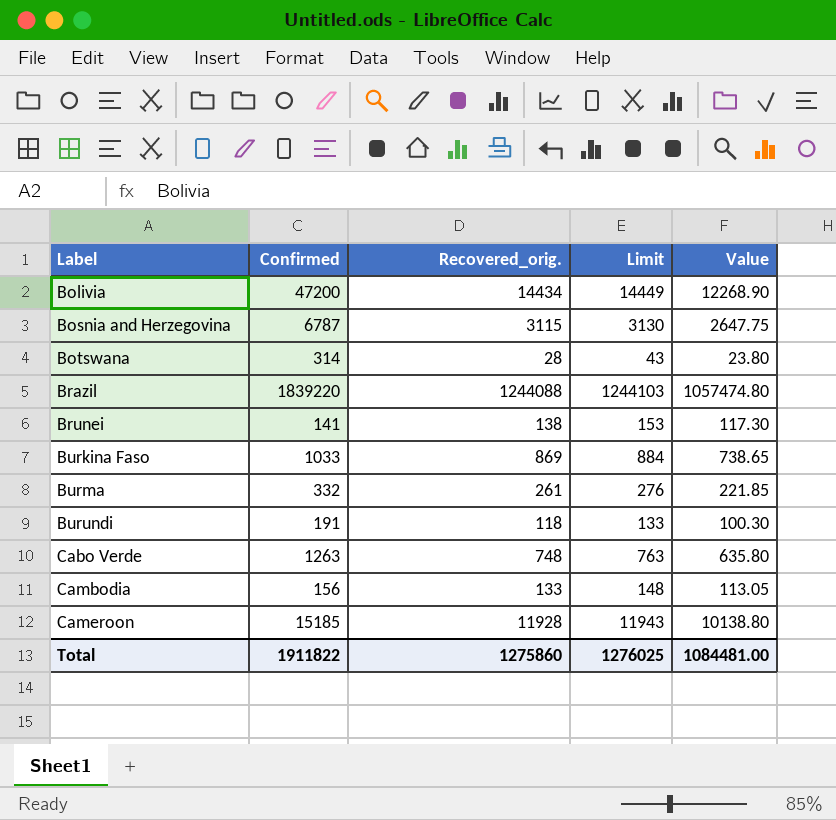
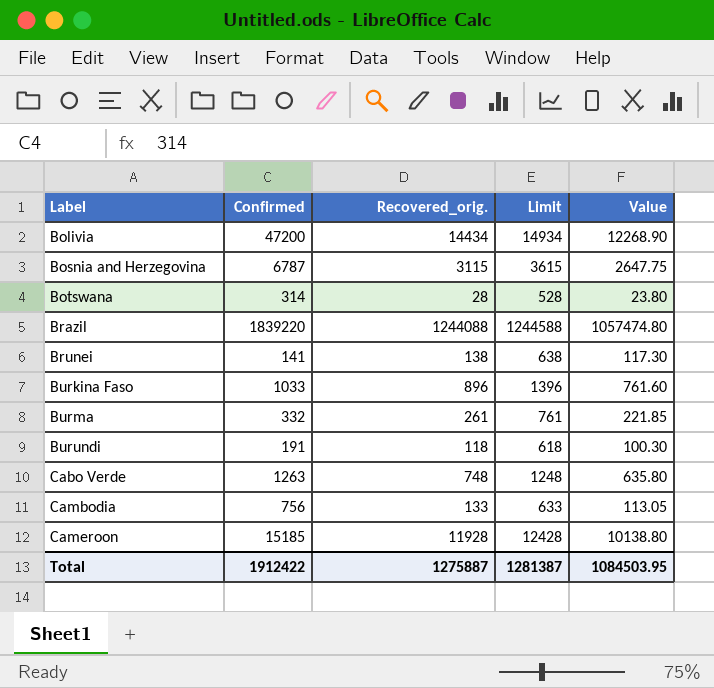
column Limit | formula: [Recovered_orig.] + 15 -> [Recovered_orig.] + 500
Burkina Faso | Recovered_orig.: 869 -> 896
Burkina Faso | Value: 738.65 -> 761.60
Cambodia | Confirmed: 156 -> 756
Total | Confirmed: 1911822 -> 1912422
Total | Recovered_orig.: 1275860 -> 1275887
Total | Limit: 1276025 -> 1281387
Total | Value: 1084481.00 -> 1084503.95

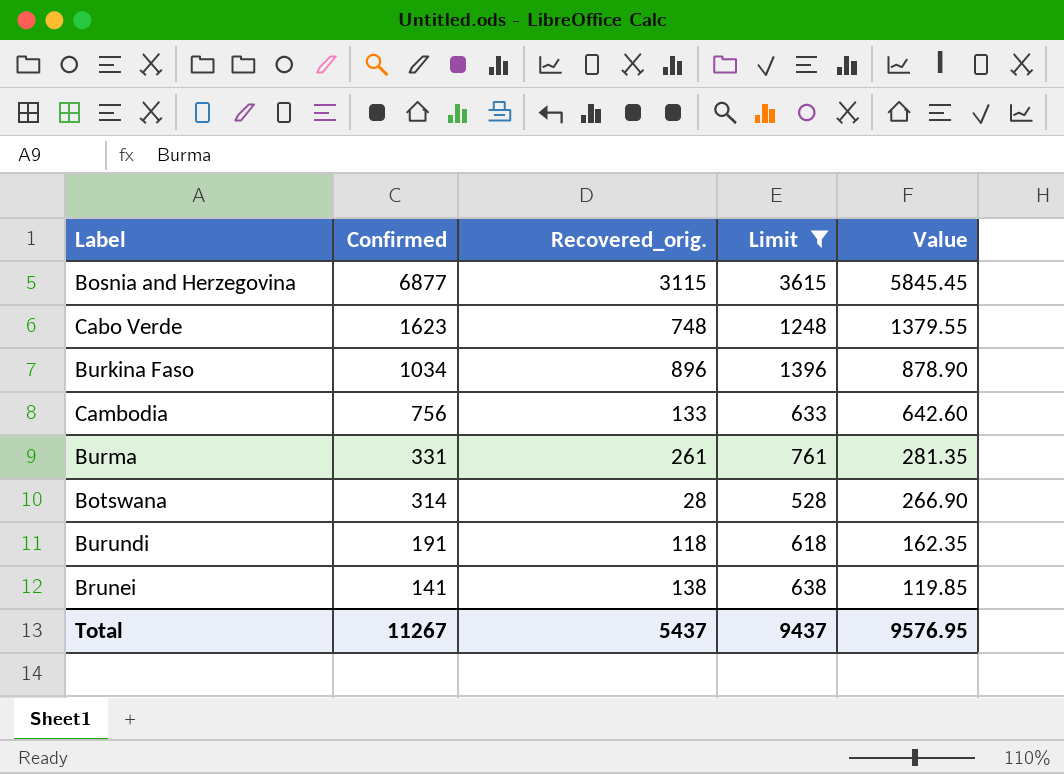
filter: none -> Limit <= 3615
row order: Label ascending -> Confirmed descending
column Value | formula: [Recovered_orig.] * 0.85 -> [Confirmed] * 0.85
Bosnia and Herzegovina | Confirmed: 6787 -> 6877
Cabo Verde | Confirmed: 1263 -> 1623
Burkina Faso | Confirmed: 1033 -> 1034
Burma | Confirmed: 332 -> 331
Total | Confirmed: 1912422 -> 11267
Total | Recovered_orig.: 1275887 -> 5437
Total | Limit: 1281387 -> 9437
Total | Value: 1084503.95 -> 9576.95

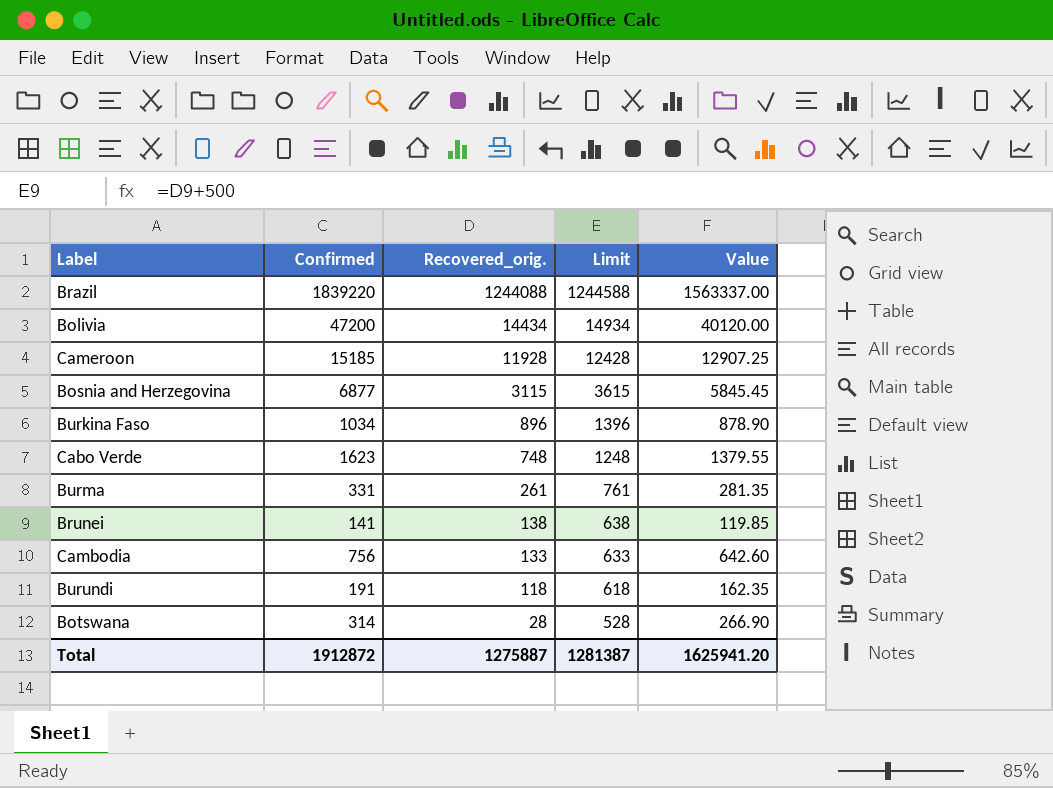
filter: Limit <= 3615 -> none
row order: Confirmed descending -> Recovered_orig. descending
Total | Confirmed: 11267 -> 1912872
Total | Recovered_orig.: 5437 -> 1275887
Total | Limit: 9437 -> 1281387
Total | Value: 9576.95 -> 1625941.20

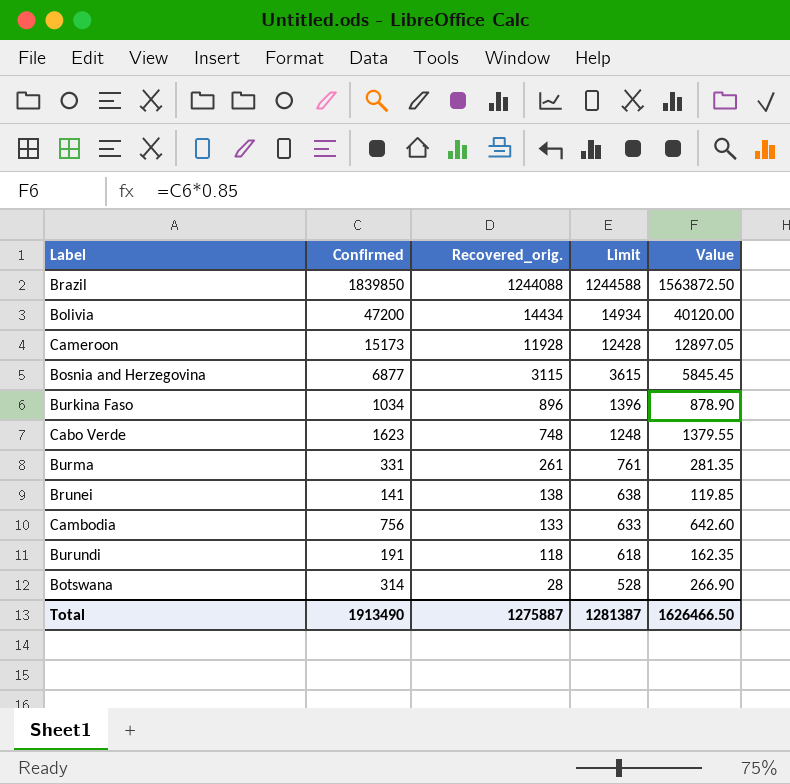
Brazil | Confirmed: 1839220 -> 1839850
Brazil | Value: 1563337.00 -> 1563872.50
Cameroon | Confirmed: 15185 -> 15173
Cameroon | Value: 12907.25 -> 12897.05
Total | Confirmed: 1912872 -> 1913490
Total | Value: 1625941.20 -> 1626466.50

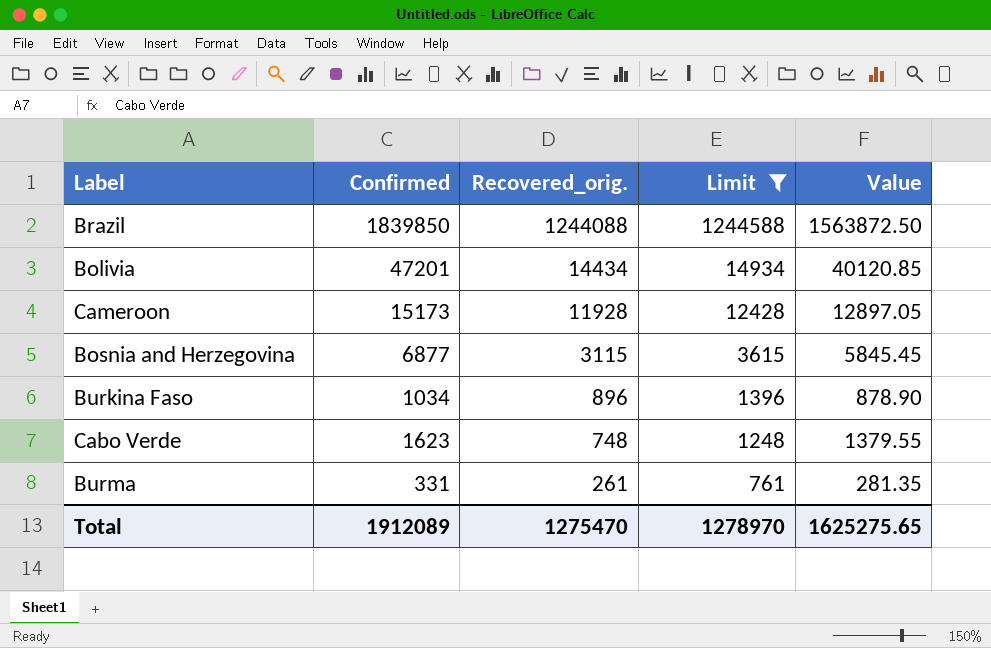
filter: none -> Limit >= 761
Bolivia | Confirmed: 47200 -> 47201
Bolivia | Value: 40120.00 -> 40120.85
Total | Confirmed: 1913490 -> 1912089
Total | Recovered_orig.: 1275887 -> 1275470
Total | Limit: 1281387 -> 1278970
Total | Value: 1626466.50 -> 1625275.65

